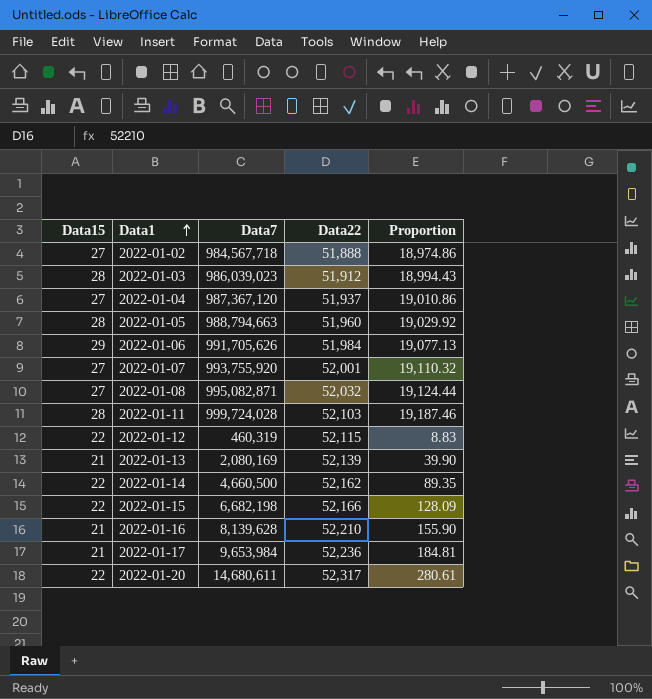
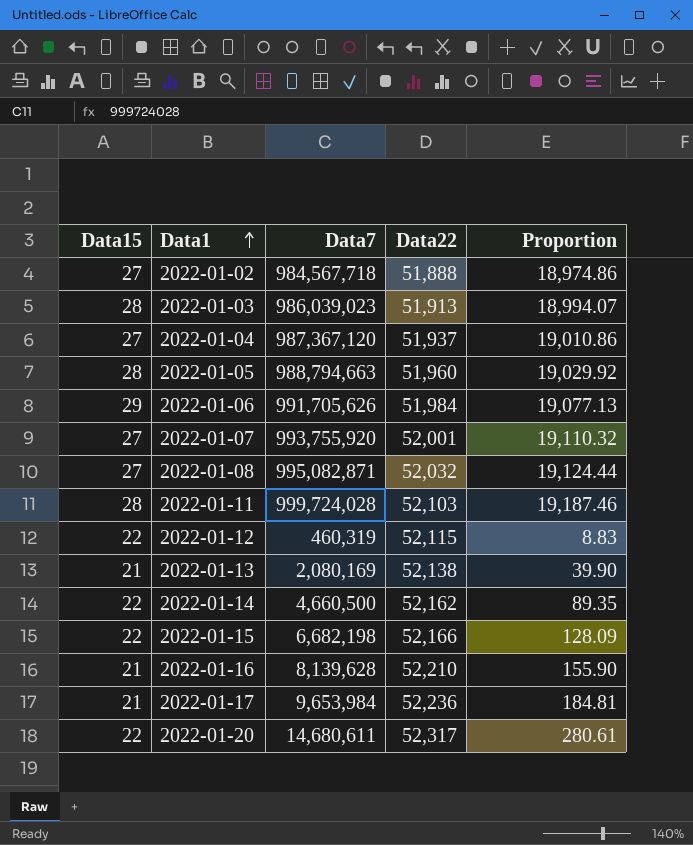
2022-01-03 | Data22: 51,912 -> 51,913
2022-01-03 | Proportion: 18,994.43 -> 18,994.07
2022-01-13 | Data22: 52,139 -> 52,138

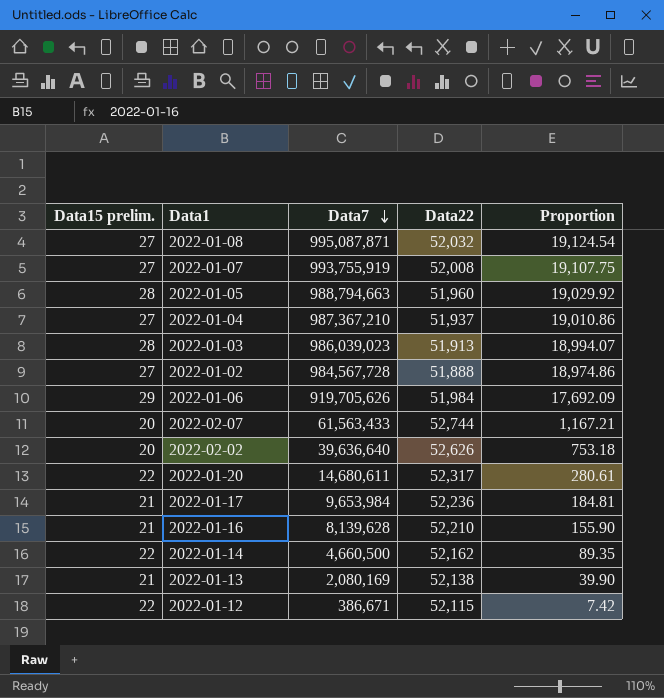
row order: Data1 ascending -> Data7 descending
column name: Data15 -> Data15 prelim.
row 2022-01-11: 28 | 999,724,028 | 52,103 | 19,187.46 -> none
row 2022-01-15: 22 | 6,682,198 | 52,166 | 128.09 -> none
2022-01-08 | Data7: 995,082,871 -> 995,087,871
2022-01-08 | Proportion: 19,124.44 -> 19,124.54
2022-01-07 | Data7: 993,755,920 -> 993,755,919
2022-01-07 | Data22: 52,001 -> 52,008
2022-01-07 | Proportion: 19,110.32 -> 19,107.75
2022-01-04 | Data7: 987,367,120 -> 987,367,210
2022-01-02 | Data7: 984,567,718 -> 984,567,728
2022-01-06 | Data7: 991,705,626 -> 919,705,626
2022-01-06 | Proportion: 19,077.13 -> 17,692.09
row 2022-02-07: none -> 20 | 61,563,433 | 52,744 | 1,167.21
row 2022-02-02: none -> 20 | 39,636,640 | 52,626 | 753.18
2022-01-12 | Data7: 460,319 -> 386,671
2022-01-12 | Proportion: 8.83 -> 7.42

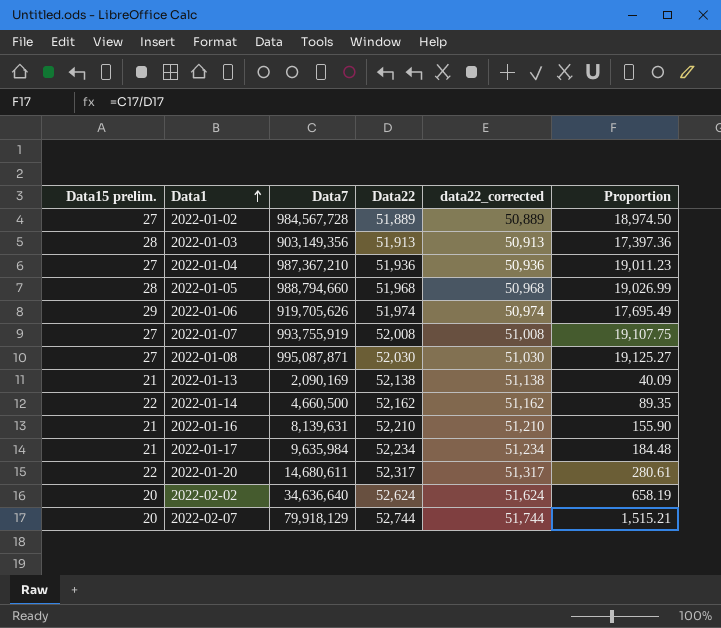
row order: Data7 descending -> Data1 ascending
column data22_corrected | formula: none -> [Data22] - 1000
row 2022-01-12: 22 | 386,671 | 52,115 | 7.42 -> none
2022-01-02 | Data22: 51,888 -> 51,889
2022-01-02 | Proportion: 18,974.86 -> 18,974.50
2022-01-03 | Data7: 986,039,023 -> 903,149,356
2022-01-03 | Proportion: 18,994.07 -> 17,397.36
2022-01-04 | Data22: 51,937 -> 51,936
2022-01-04 | Proportion: 19,010.86 -> 19,011.23
2022-01-05 | Data7: 988,794,663 -> 988,794,660
2022-01-05 | Data22: 51,960 -> 51,968
2022-01-05 | Proportion: 19,029.92 -> 19,026.99
2022-01-06 | Data22: 51,984 -> 51,974
2022-01-06 | Proportion: 17,692.09 -> 17,695.49
2022-01-08 | Data22: 52,032 -> 52,030
2022-01-08 | Proportion: 19,124.54 -> 19,125.27
2022-01-13 | Data7: 2,080,169 -> 2,090,169
2022-01-13 | Proportion: 39.90 -> 40.09
2022-01-16 | Data7: 8,139,628 -> 8,139,631
2022-01-17 | Data7: 9,653,984 -> 9,635,984
2022-01-17 | Data22: 52,236 -> 52,234
2022-01-17 | Proportion: 184.81 -> 184.48
2022-02-02 | Data7: 39,636,640 -> 34,636,640
2022-02-02 | Data22: 52,626 -> 52,624
2022-02-02 | Proportion: 753.18 -> 658.19
2022-02-07 | Data7: 61,563,433 -> 79,918,129
2022-02-07 | Proportion: 1,167.21 -> 1,515.21

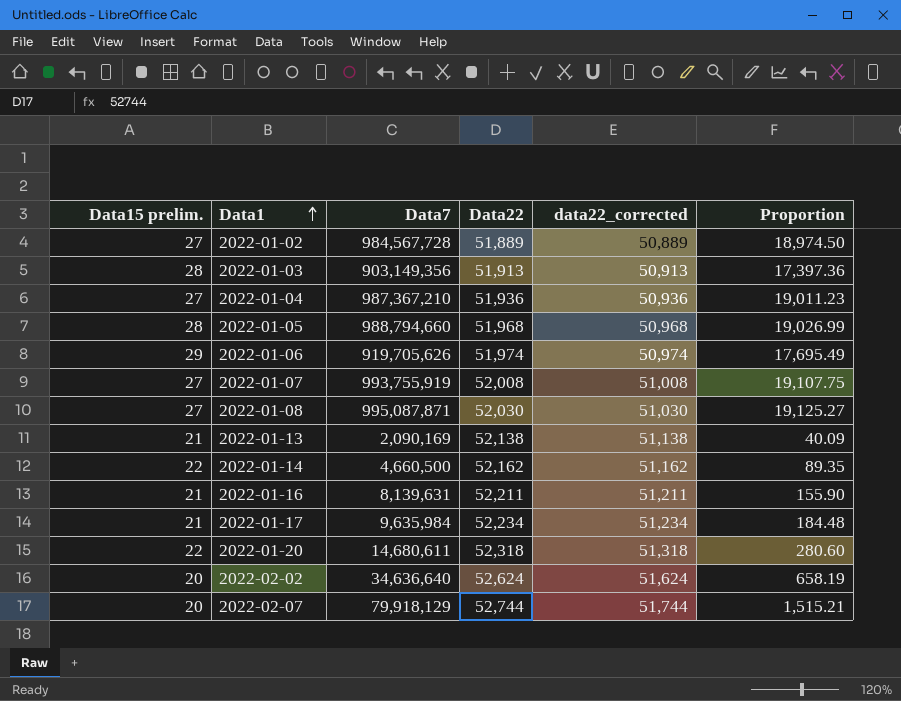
2022-01-16 | Data22: 52,210 -> 52,211
2022-01-16 | data22_corrected: 51,210 -> 51,211
2022-01-20 | Data22: 52,317 -> 52,318
2022-01-20 | data22_corrected: 51,317 -> 51,318
2022-01-20 | Proportion: 280.61 -> 280.60

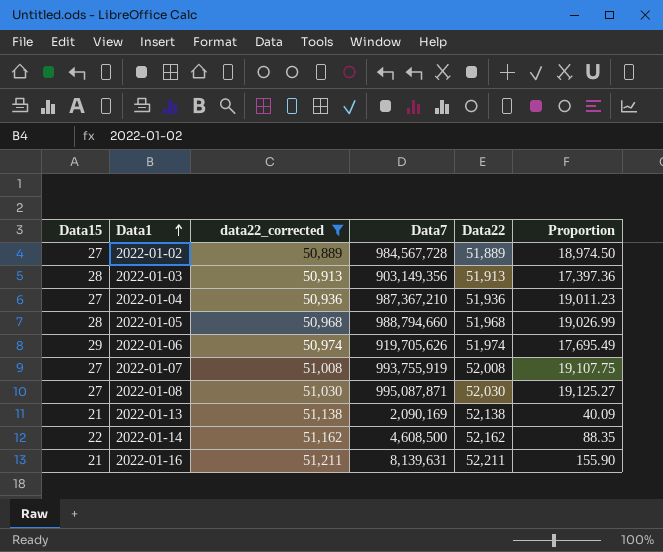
filter: none -> data22_corrected <= 51,211
column name: Data15 prelim. -> Data15
column data22_corrected | position: 5 -> 3
2022-01-14 | Data7: 4,660,500 -> 4,608,500
2022-01-14 | Proportion: 89.35 -> 88.35

